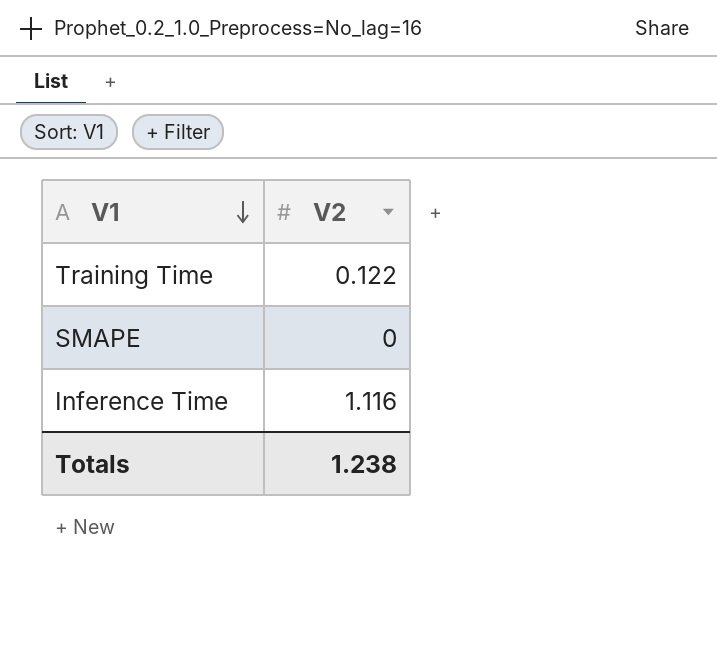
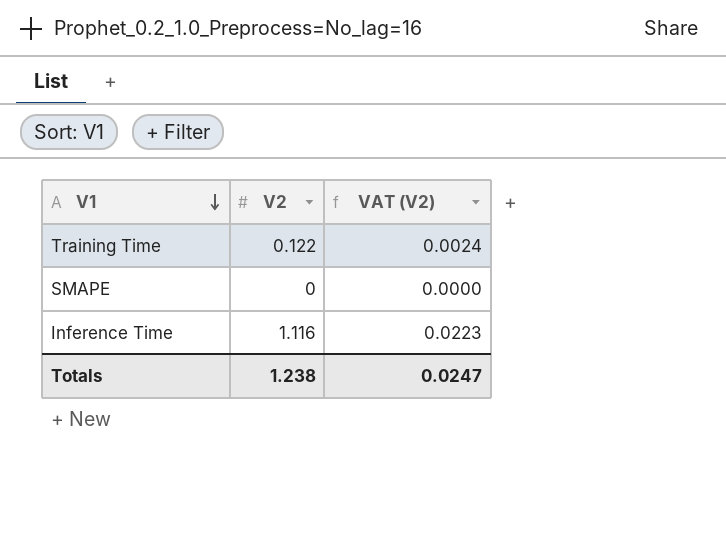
column VAT (V2) | formula: none -> [V2] * 0.02

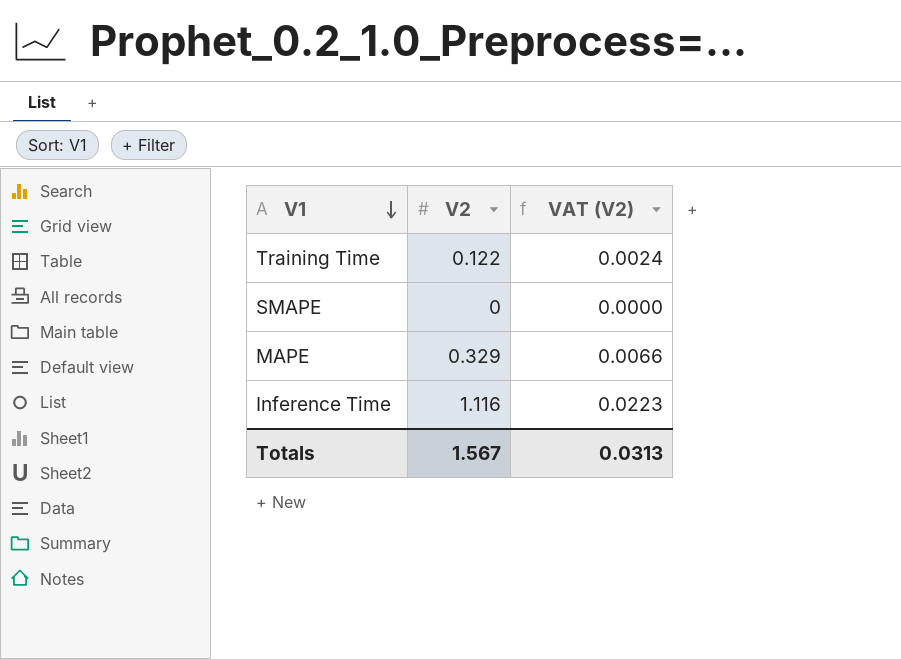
row MAPE: none -> 0.329 | 0.0066
Totals | V2: 1.238 -> 1.567
Totals | VAT (V2): 0.0247 -> 0.0313

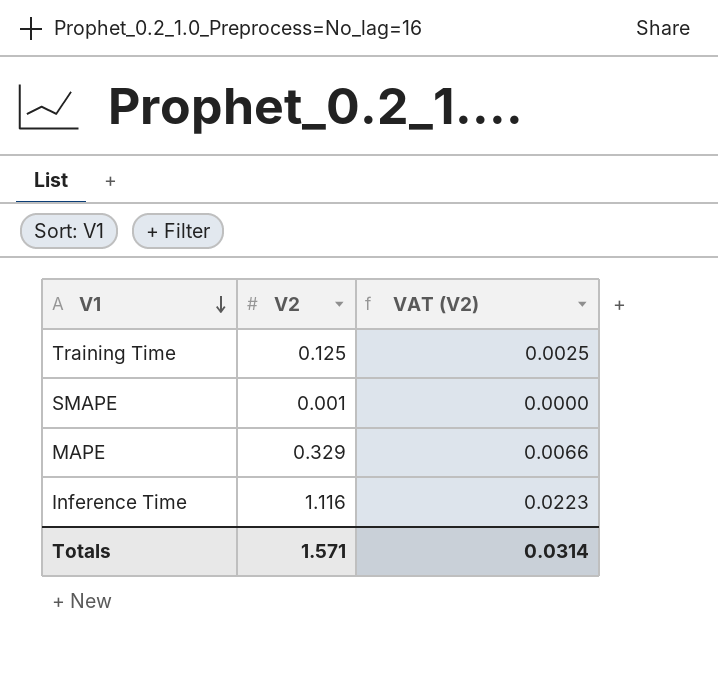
Training Time | V2: 0.122 -> 0.125
Training Time | VAT (V2): 0.0024 -> 0.0025
SMAPE | V2: 0 -> 0.001
Totals | V2: 1.567 -> 1.571
Totals | VAT (V2): 0.0313 -> 0.0314

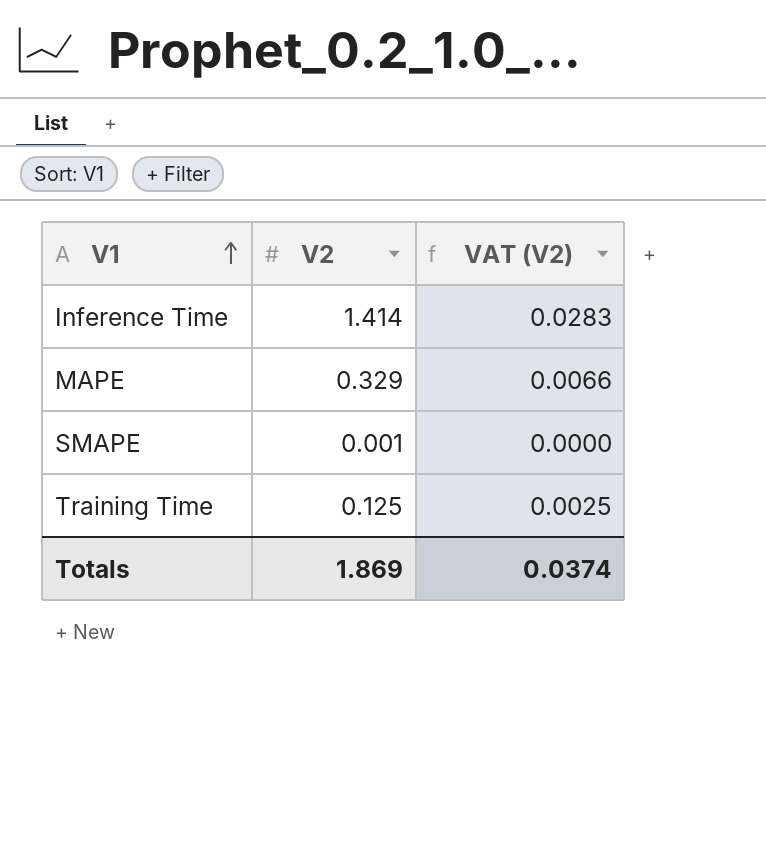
row order: V1 descending -> V1 ascending
Inference Time | V2: 1.116 -> 1.414
Inference Time | VAT (V2): 0.0223 -> 0.0283
Totals | V2: 1.571 -> 1.869
Totals | VAT (V2): 0.0314 -> 0.0374

